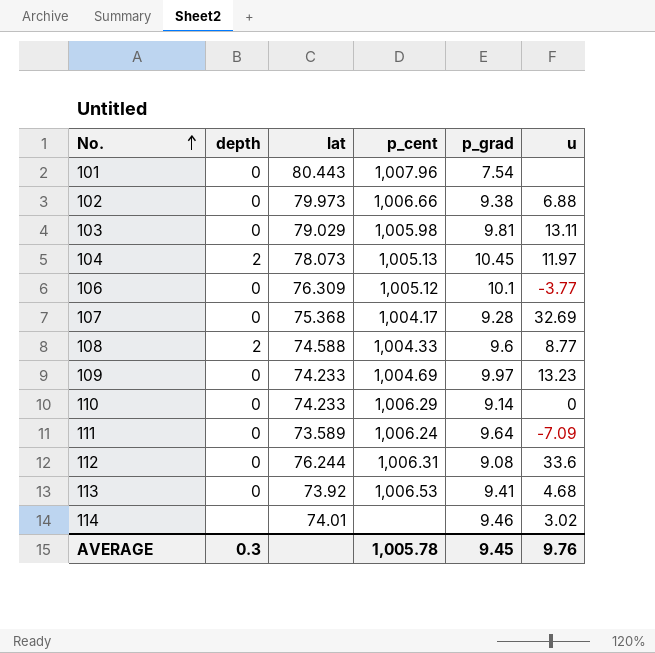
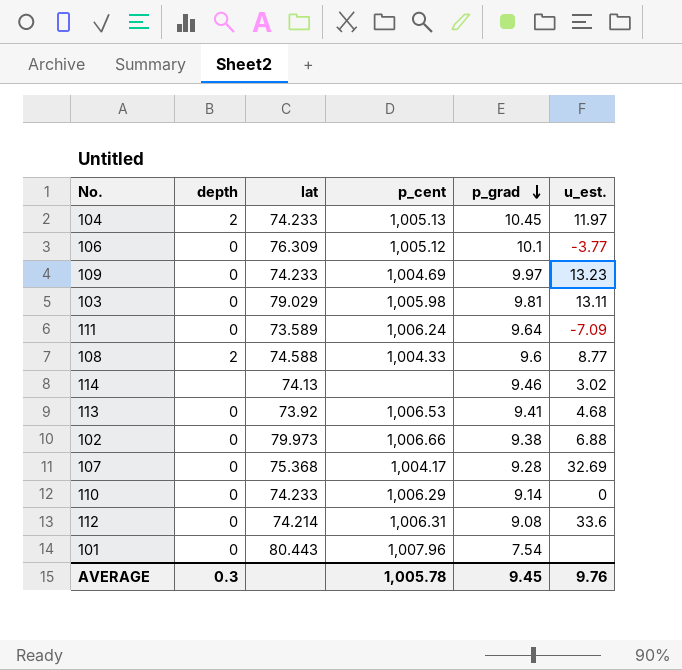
row order: No. ascending -> p_grad descending
column name: u -> u_est.
104 | lat: 78.073 -> 74.233
114 | lat: 74.01 -> 74.13
112 | lat: 76.244 -> 74.214

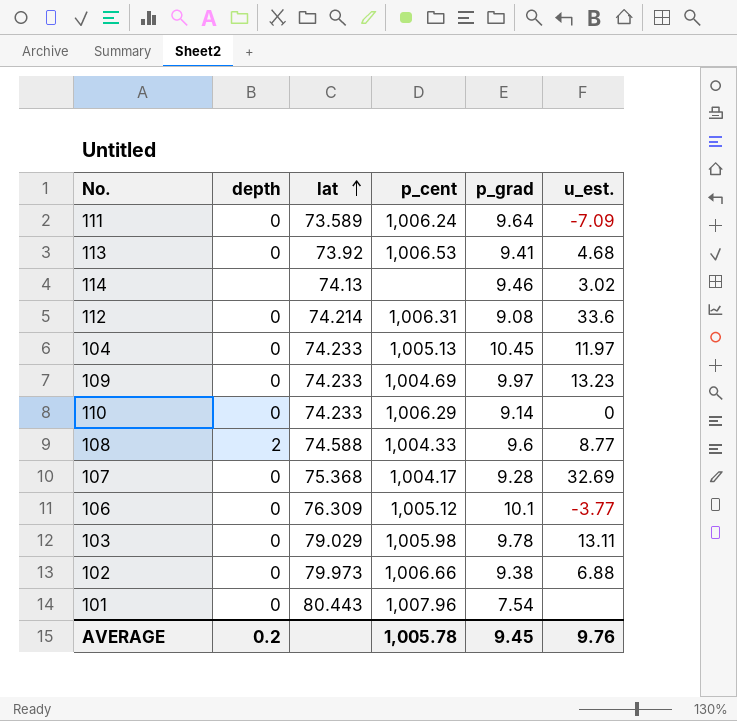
row order: p_grad descending -> lat ascending
104 | depth: 2 -> 0
103 | p_grad: 9.81 -> 9.78
AVERAGE | depth: 0.3 -> 0.2

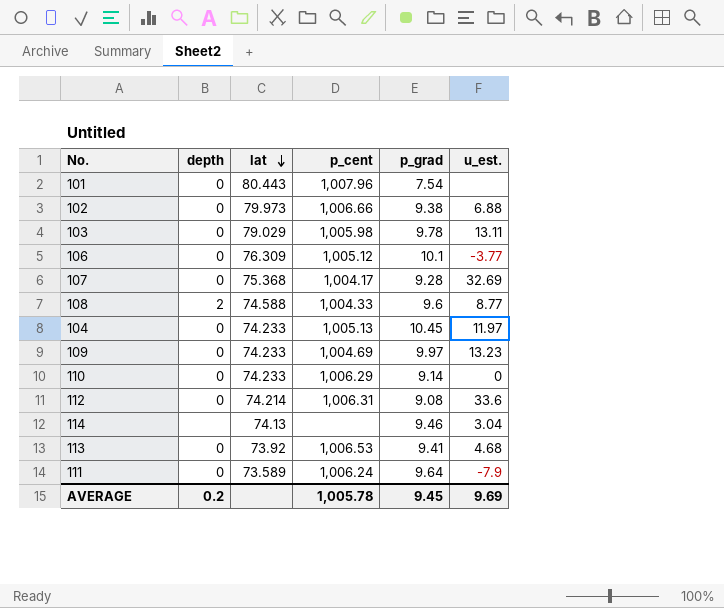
row order: lat ascending -> lat descending
114 | u_est.: 3.02 -> 3.04
111 | u_est.: -7.09 -> -7.9
AVERAGE | u_est.: 9.76 -> 9.69

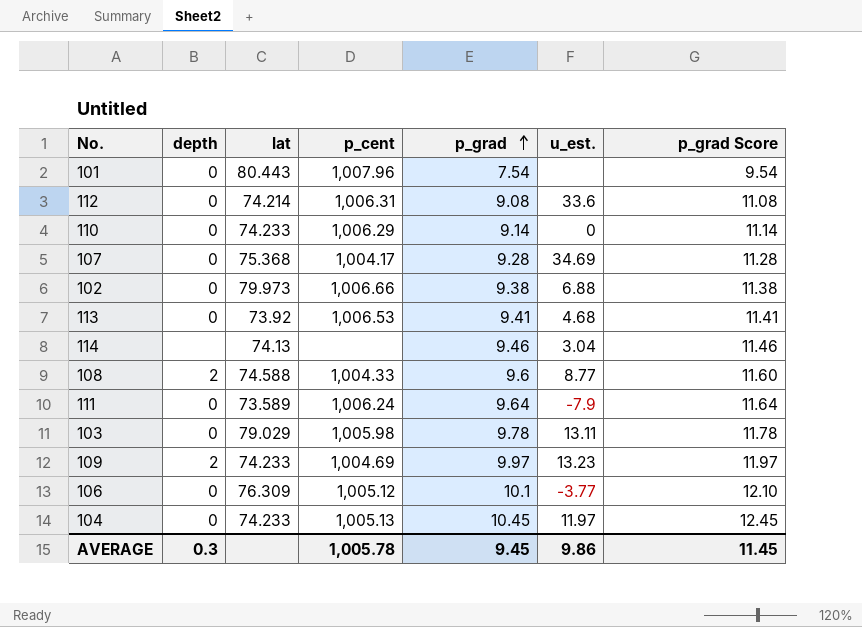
row order: lat descending -> p_grad ascending
column p_grad Score | formula: none -> [p_grad] + 2
107 | u_est.: 32.69 -> 34.69
109 | depth: 0 -> 2
AVERAGE | depth: 0.2 -> 0.3
AVERAGE | u_est.: 9.69 -> 9.86

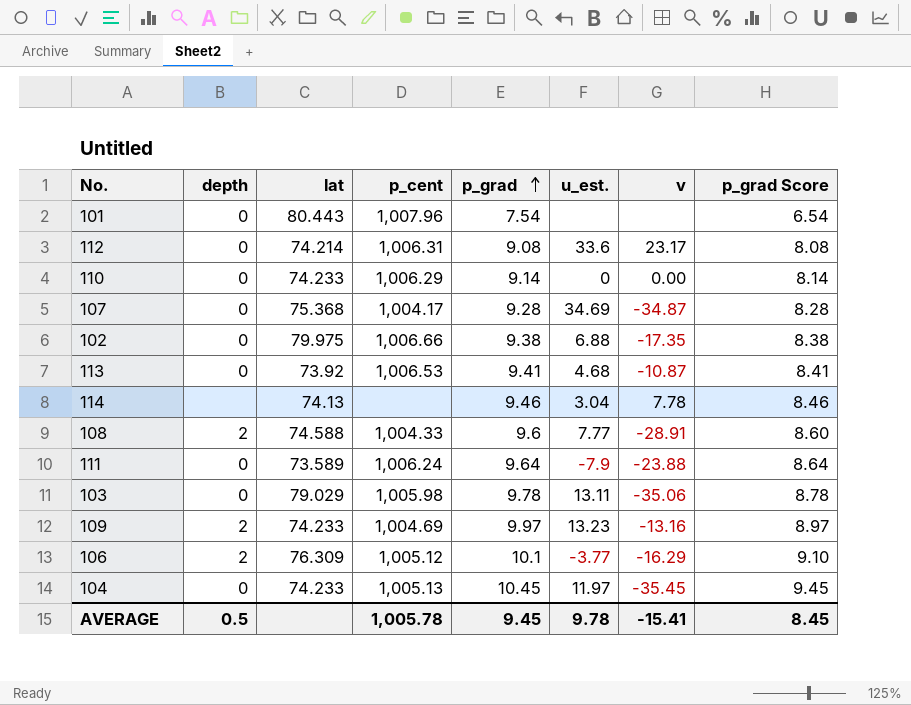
column v | position: none -> 7
column p_grad Score | formula: [p_grad] + 2 -> [p_grad] - 1
102 | lat: 79.973 -> 79.975
108 | u_est.: 8.77 -> 7.77
106 | depth: 0 -> 2
AVERAGE | depth: 0.3 -> 0.5
AVERAGE | u_est.: 9.86 -> 9.78
AVERAGE | p_grad Score: 11.45 -> 8.45

